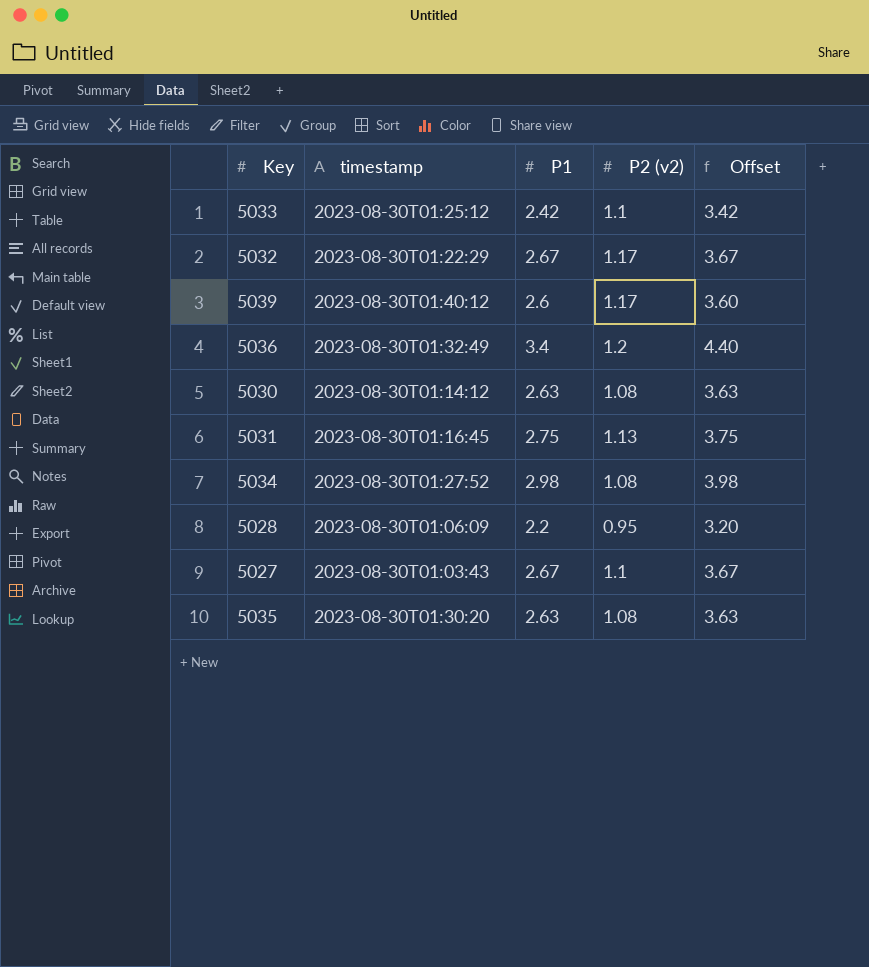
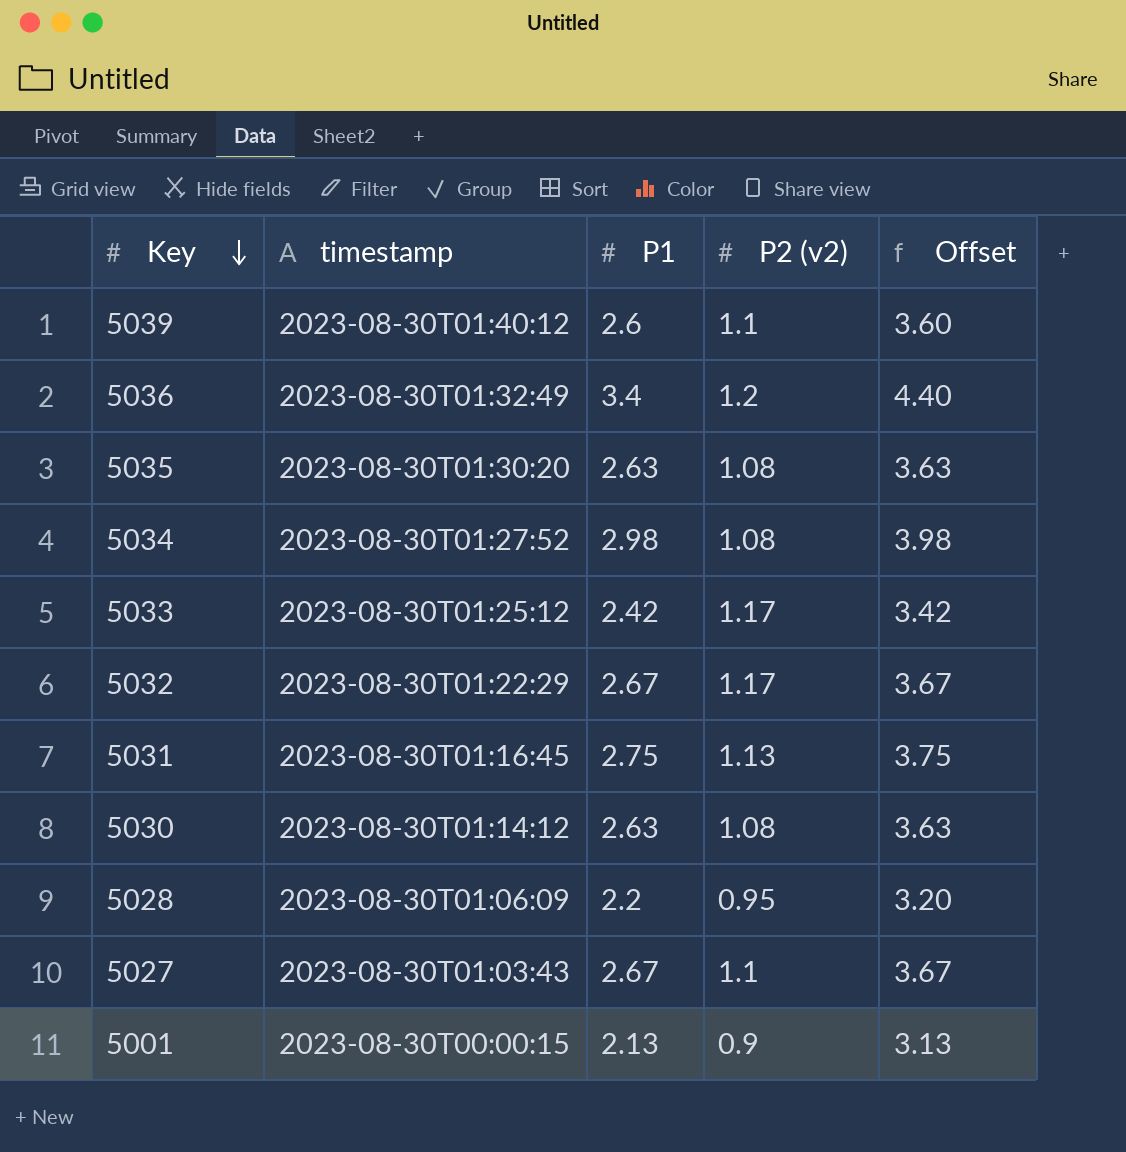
row order: none -> Key descending
5039 | P2 (v2): 1.17 -> 1.1
5033 | P2 (v2): 1.1 -> 1.17
row 5001: none -> 2023-08-30T00:00:15 | 2.13 | 0.9 | 3.13

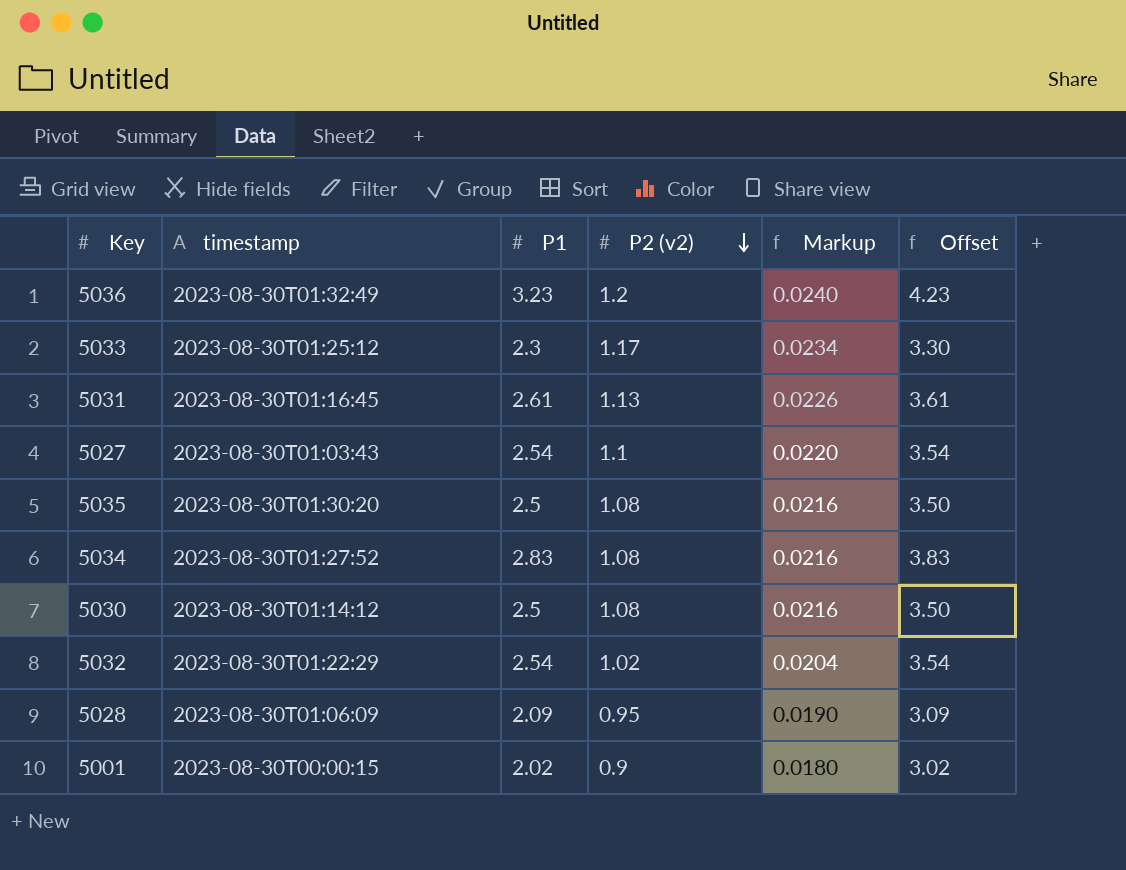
row order: Key descending -> P2 (v2) descending
column Markup | formula: none -> [P2 (v2)] * 0.02
row 5039: 2023-08-30T01:40:12 | 2.6 | 1.1 | 3.60 -> none
5036 | P1: 3.4 -> 3.23
5036 | Offset: 4.40 -> 4.23
5033 | P1: 2.42 -> 2.3
5033 | Offset: 3.42 -> 3.30
5031 | P1: 2.75 -> 2.61
5031 | Offset: 3.75 -> 3.61
5027 | P1: 2.67 -> 2.54
5027 | Offset: 3.67 -> 3.54
5035 | P1: 2.63 -> 2.5
5035 | Offset: 3.63 -> 3.50
5034 | P1: 2.98 -> 2.83
5034 | Offset: 3.98 -> 3.83
5030 | P1: 2.63 -> 2.5
5030 | Offset: 3.63 -> 3.50
5032 | P1: 2.67 -> 2.54
5032 | P2 (v2): 1.17 -> 1.02
5032 | Offset: 3.67 -> 3.54
5028 | P1: 2.2 -> 2.09
5028 | Offset: 3.20 -> 3.09
5001 | P1: 2.13 -> 2.02
5001 | Offset: 3.13 -> 3.02

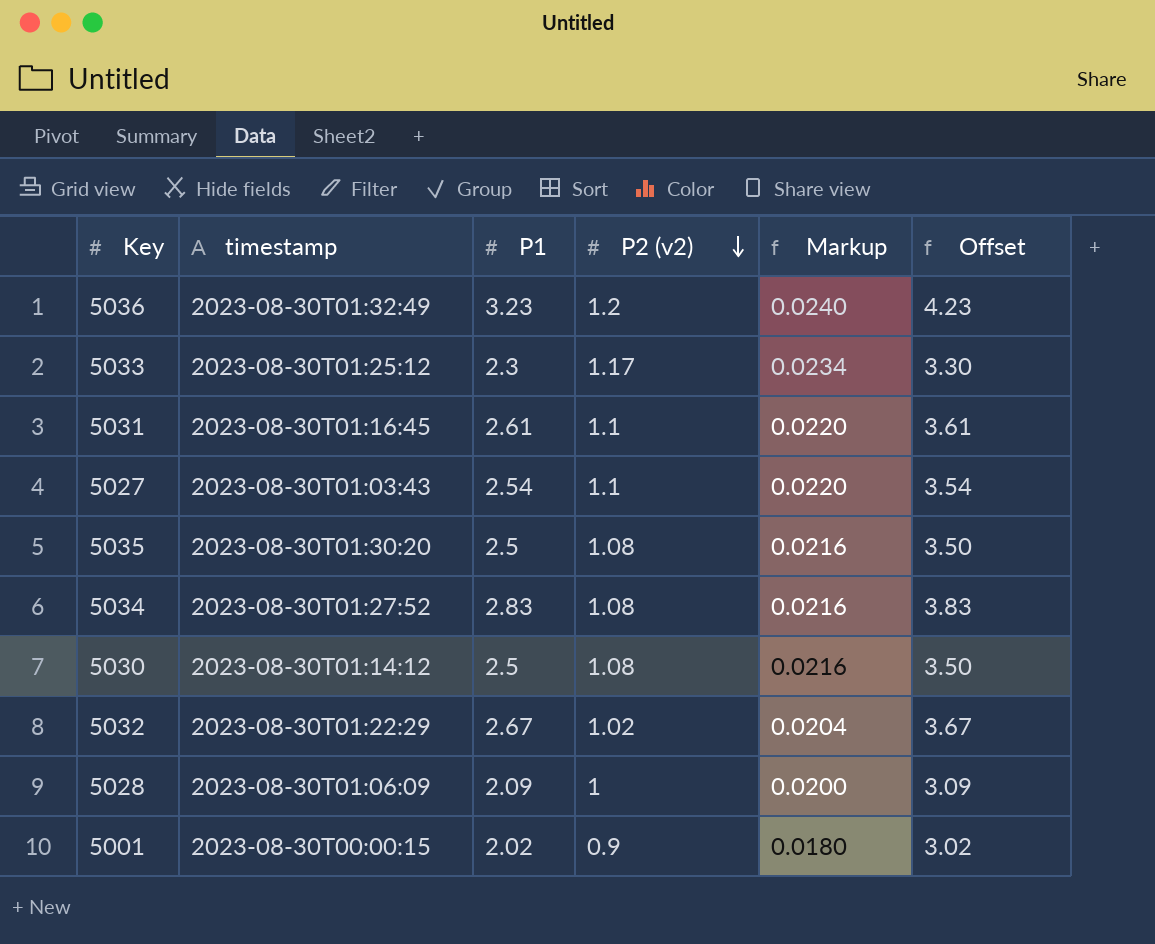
5031 | P2 (v2): 1.13 -> 1.1
5031 | Markup: 0.0226 -> 0.0220
5032 | P1: 2.54 -> 2.67
5032 | Offset: 3.54 -> 3.67
5028 | P2 (v2): 0.95 -> 1
5028 | Markup: 0.0190 -> 0.0200

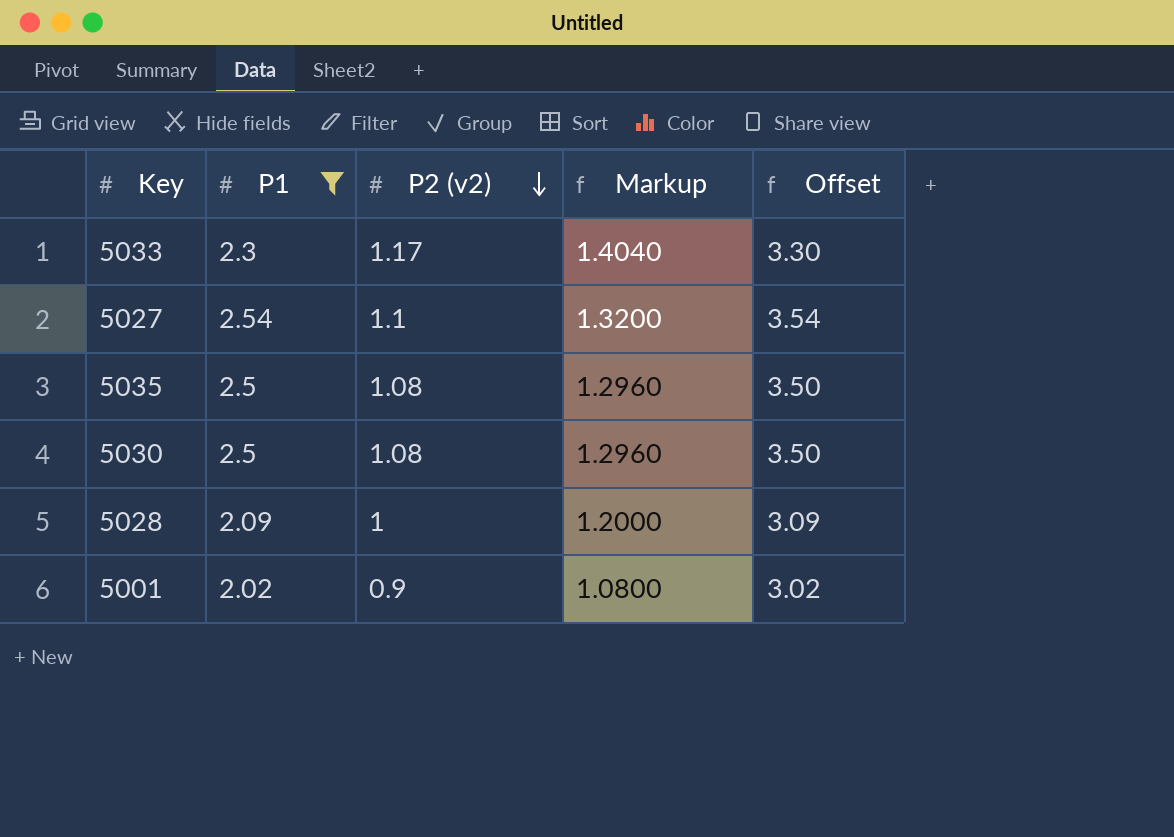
filter: none -> P1 <= 2.54
column timestamp | position: 2 -> none
column Markup | formula: [P2 (v2)] * 0.02 -> [P2 (v2)] * 1.2

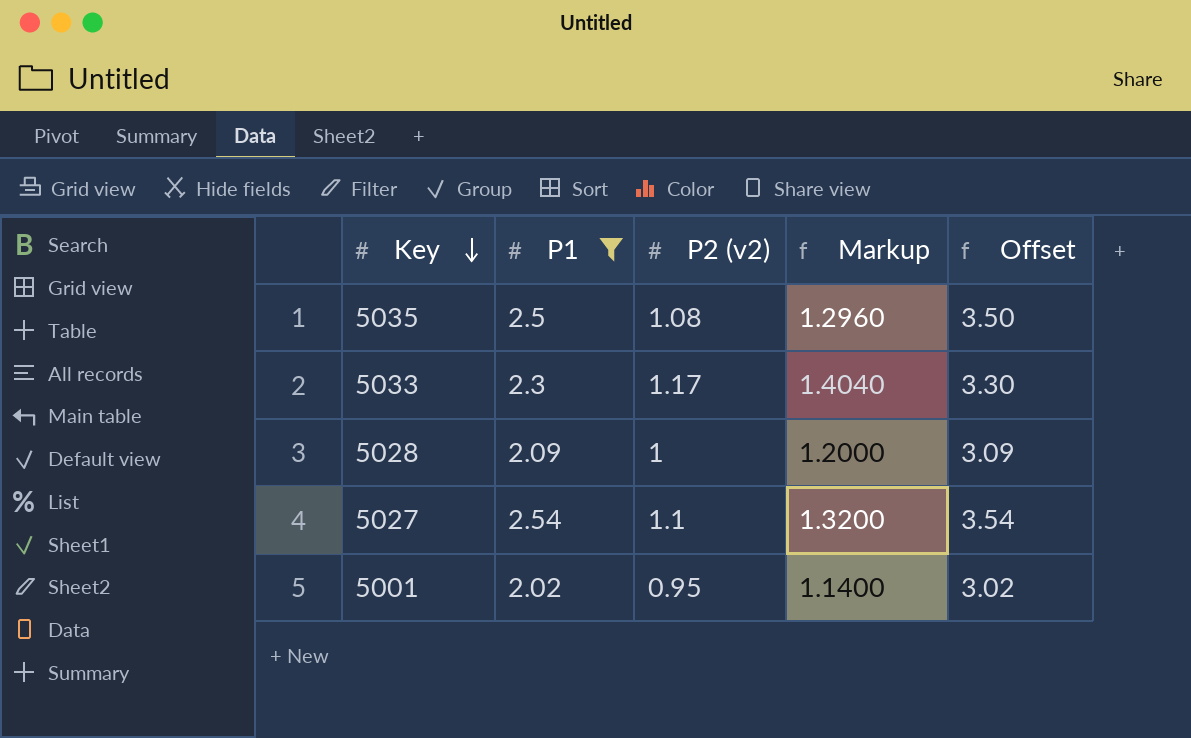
row order: P2 (v2) descending -> Key descending
row 5030: 2.5 | 1.08 | 1.2960 | 3.50 -> none
5001 | P2 (v2): 0.9 -> 0.95
5001 | Markup: 1.0800 -> 1.1400

